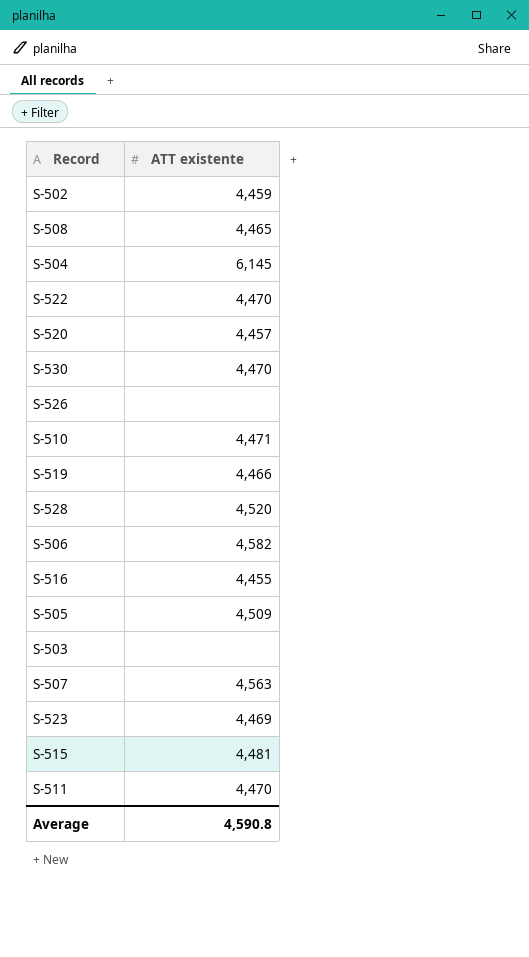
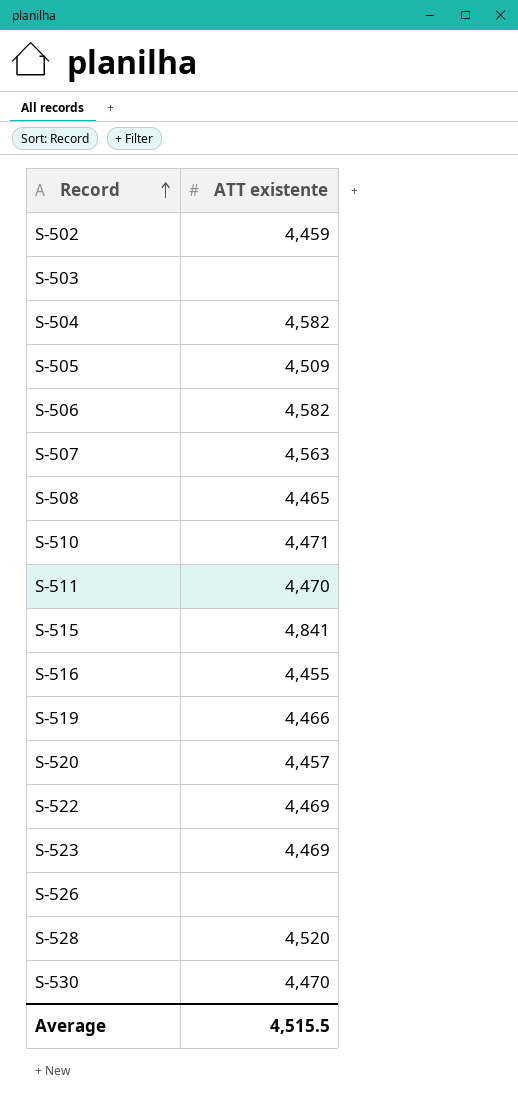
row order: none -> Record ascending
S-504 | ATT existente: 6,145 -> 4,582
S-515 | ATT existente: 4,481 -> 4,841
S-522 | ATT existente: 4,470 -> 4,469
Average | ATT existente: 4,590.8 -> 4,515.5

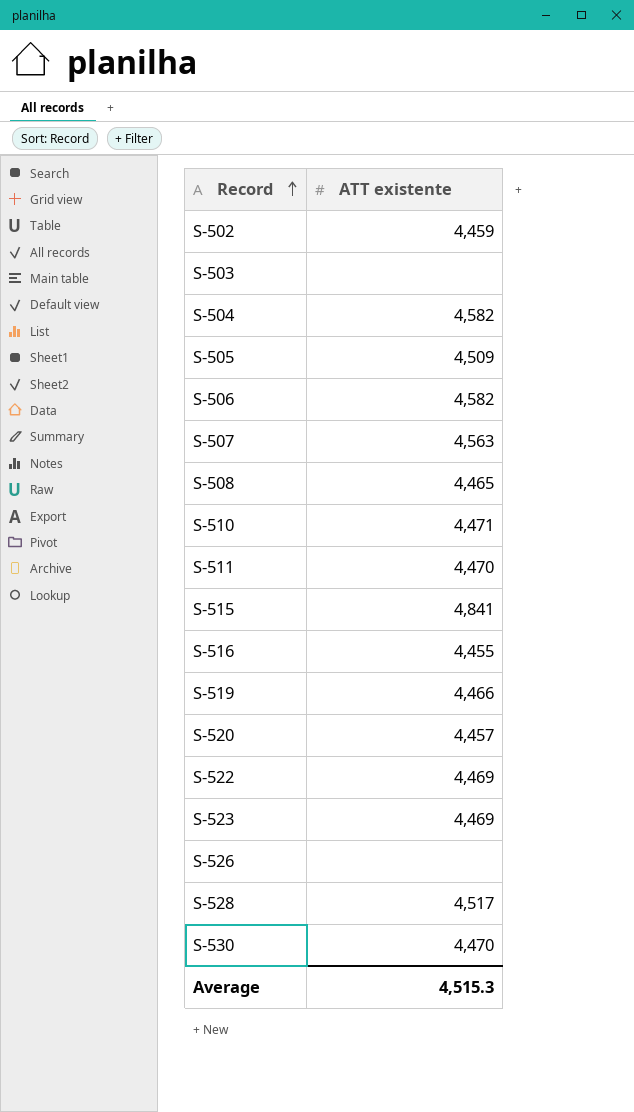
S-528 | ATT existente: 4,520 -> 4,517
Average | ATT existente: 4,515.5 -> 4,515.3

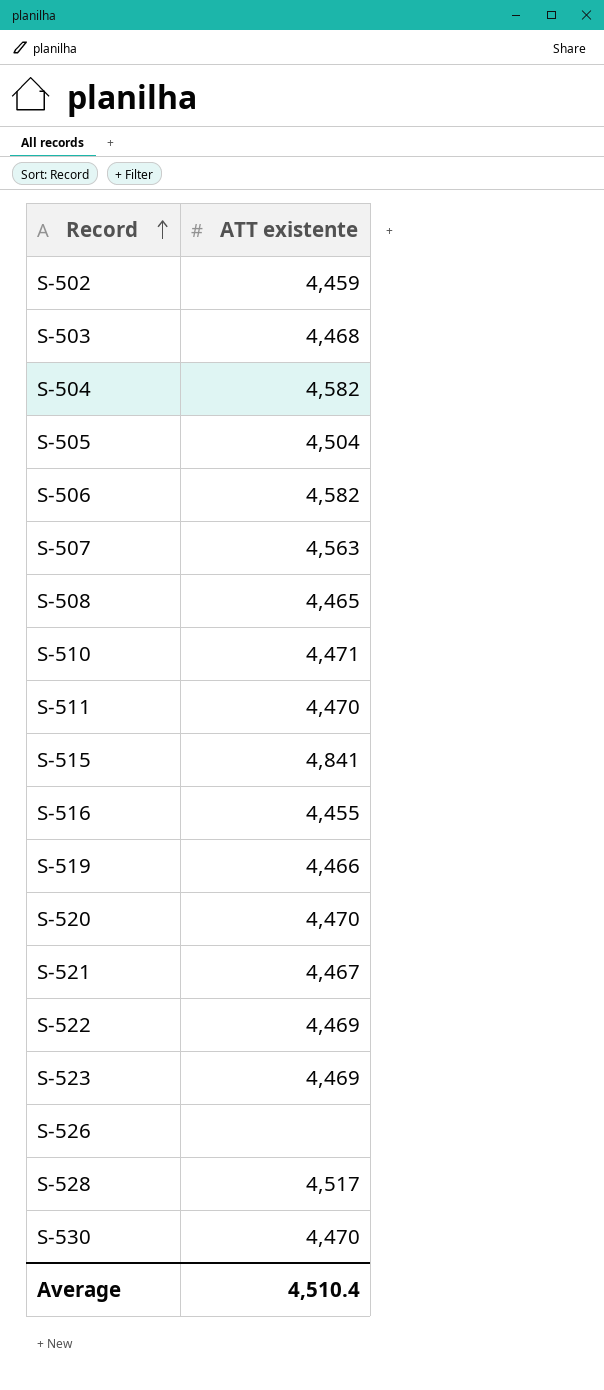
S-503 | ATT existente: none -> 4,468
S-505 | ATT existente: 4,509 -> 4,504
S-520 | ATT existente: 4,457 -> 4,470
row S-521: none -> 4,467
Average | ATT existente: 4,515.3 -> 4,510.4

